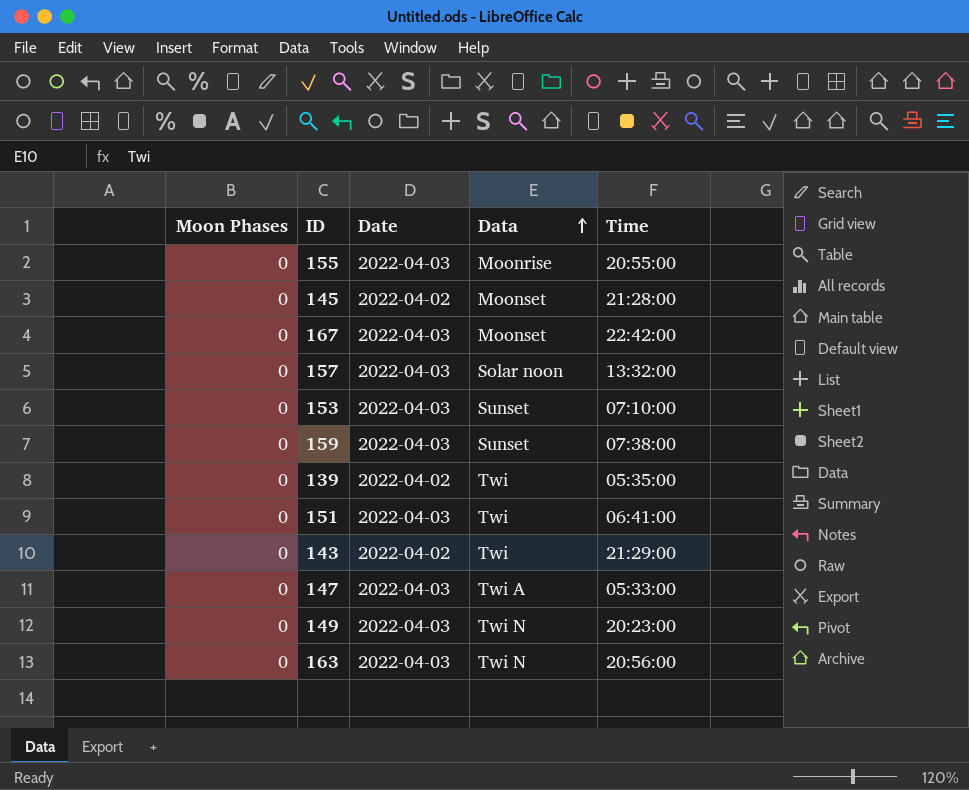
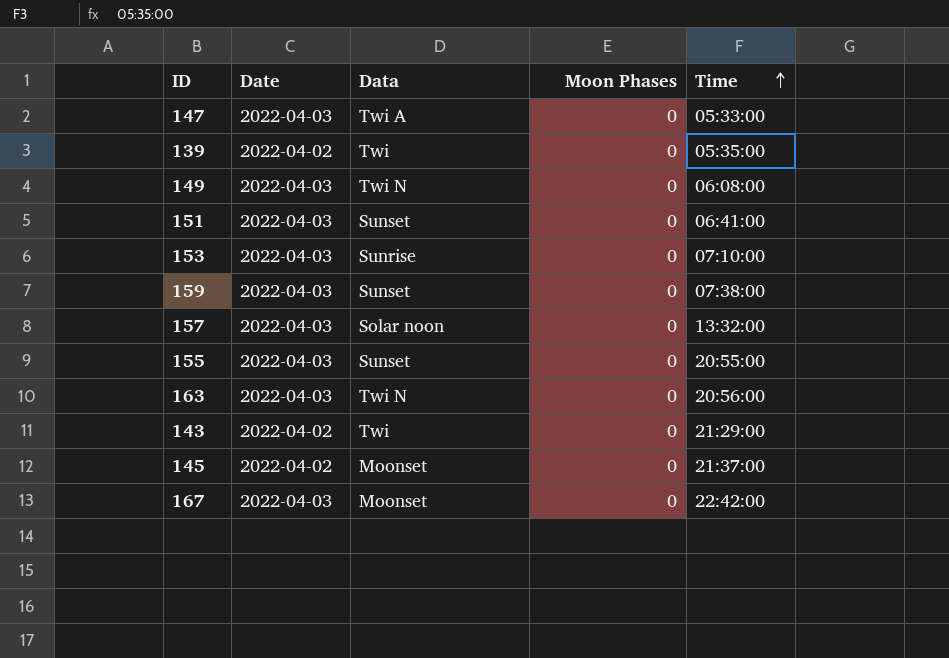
row order: Data ascending -> Time ascending
column Moon Phases | position: 1 -> 4
149 | Time: 20:23:00 -> 06:08:00
151 | Data: Twi -> Sunset
153 | Data: Sunset -> Sunrise
155 | Data: Moonrise -> Sunset
145 | Time: 21:28:00 -> 21:37:00

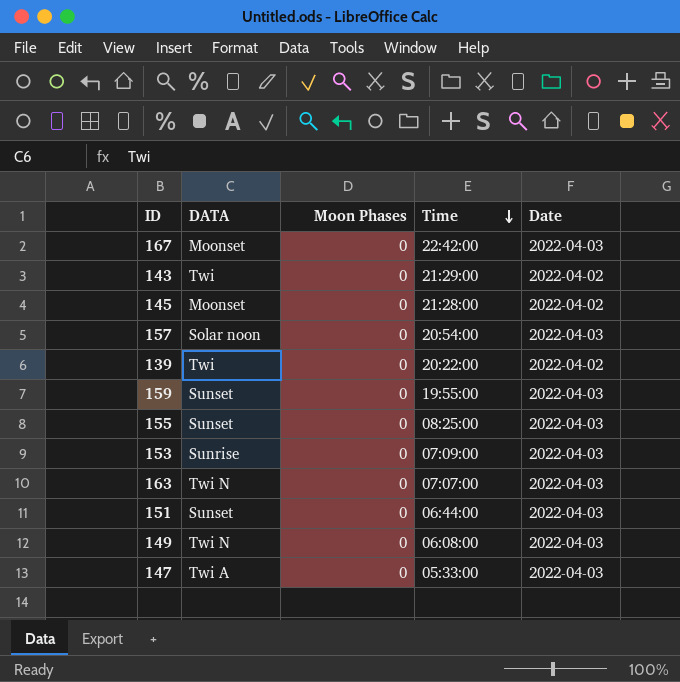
row order: Time ascending -> Time descending
column name: Data -> DATA
column Date | position: 2 -> 5
145 | Time: 21:37:00 -> 21:28:00
157 | Time: 13:32:00 -> 20:54:00
139 | Time: 05:35:00 -> 20:22:00
159 | Time: 07:38:00 -> 19:55:00
155 | Time: 20:55:00 -> 08:25:00
153 | Time: 07:10:00 -> 07:09:00
163 | Time: 20:56:00 -> 07:07:00
151 | Time: 06:41:00 -> 06:44:00

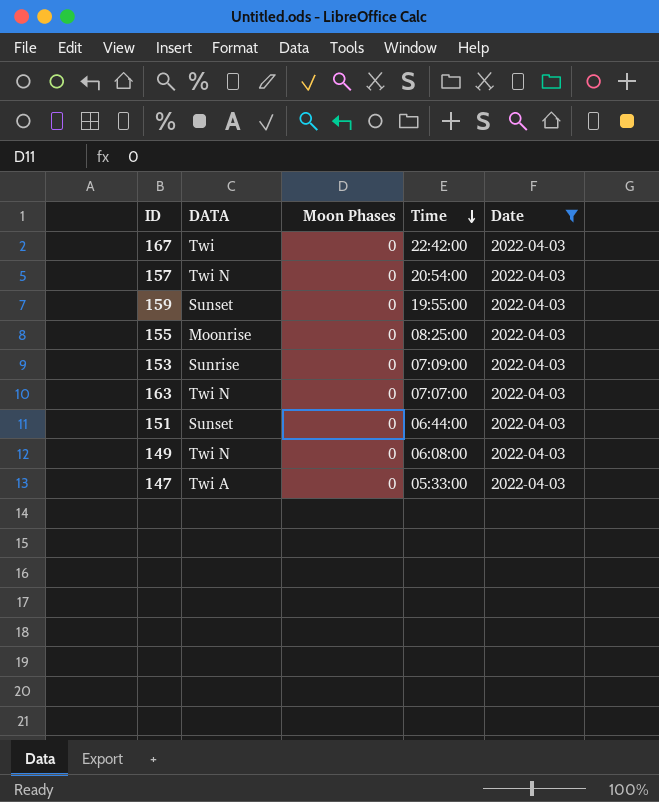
filter: none -> Date = 2022-04-03
167 | DATA: Moonset -> Twi
157 | DATA: Solar noon -> Twi N
155 | DATA: Sunset -> Moonrise

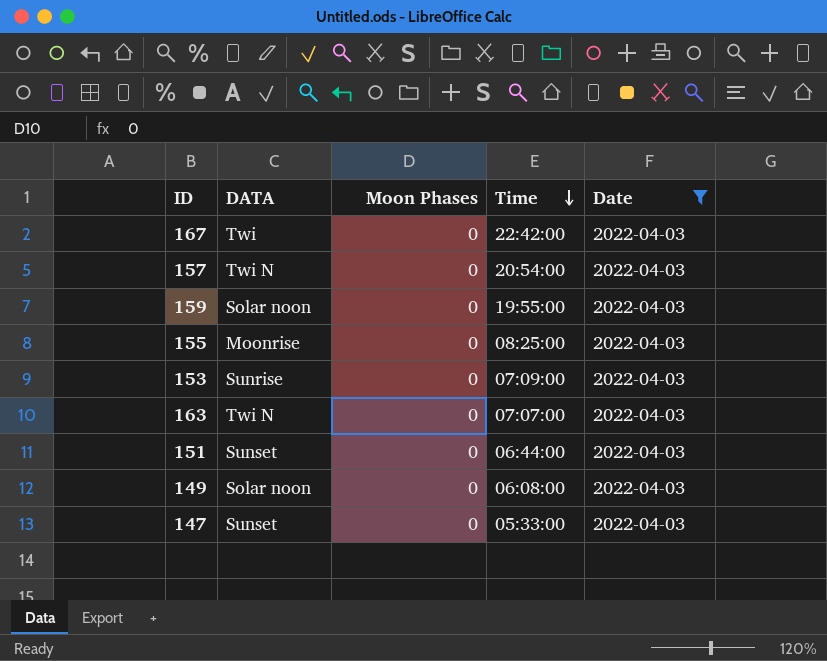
159 | DATA: Sunset -> Solar noon
149 | DATA: Twi N -> Solar noon
147 | DATA: Twi A -> Sunset

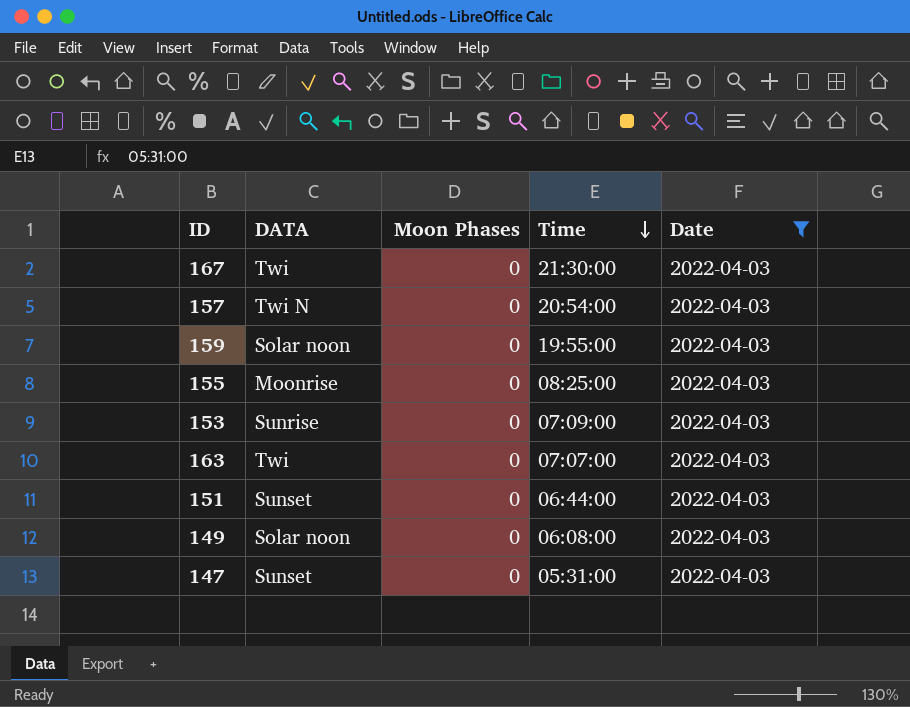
167 | Time: 22:42:00 -> 21:30:00
163 | DATA: Twi N -> Twi
147 | Time: 05:33:00 -> 05:31:00

